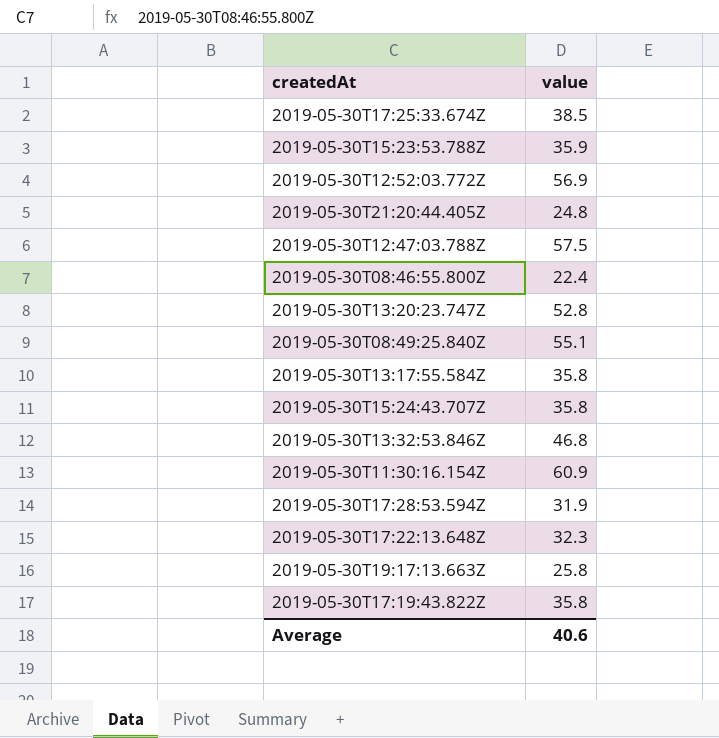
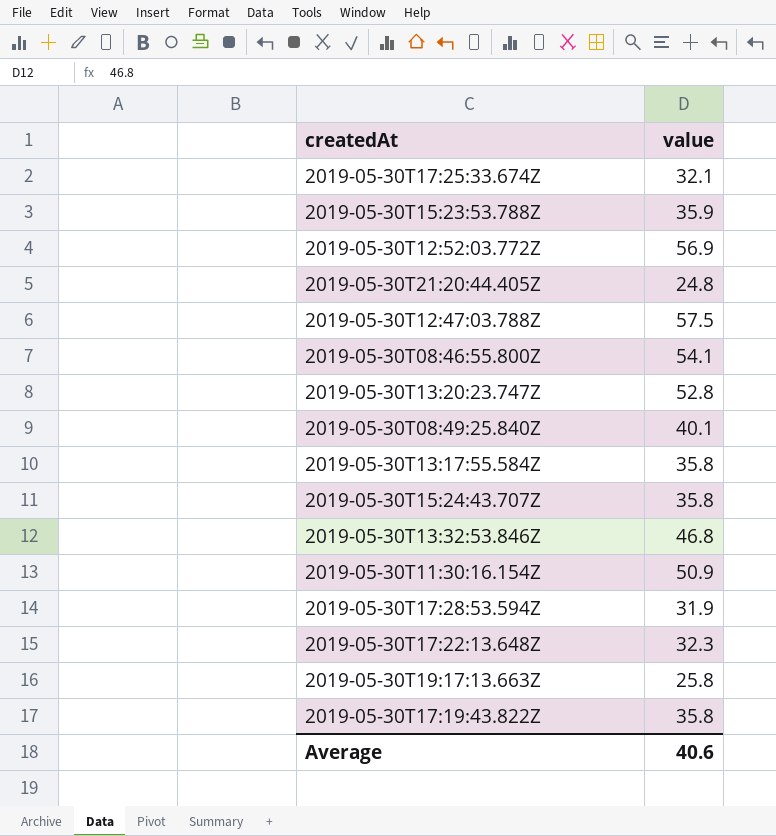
2019-05-30T17:25:33.674Z | value: 38.5 -> 32.1
2019-05-30T08:46:55.800Z | value: 22.4 -> 54.1
2019-05-30T08:49:25.840Z | value: 55.1 -> 40.1
2019-05-30T11:30:16.154Z | value: 60.9 -> 50.9

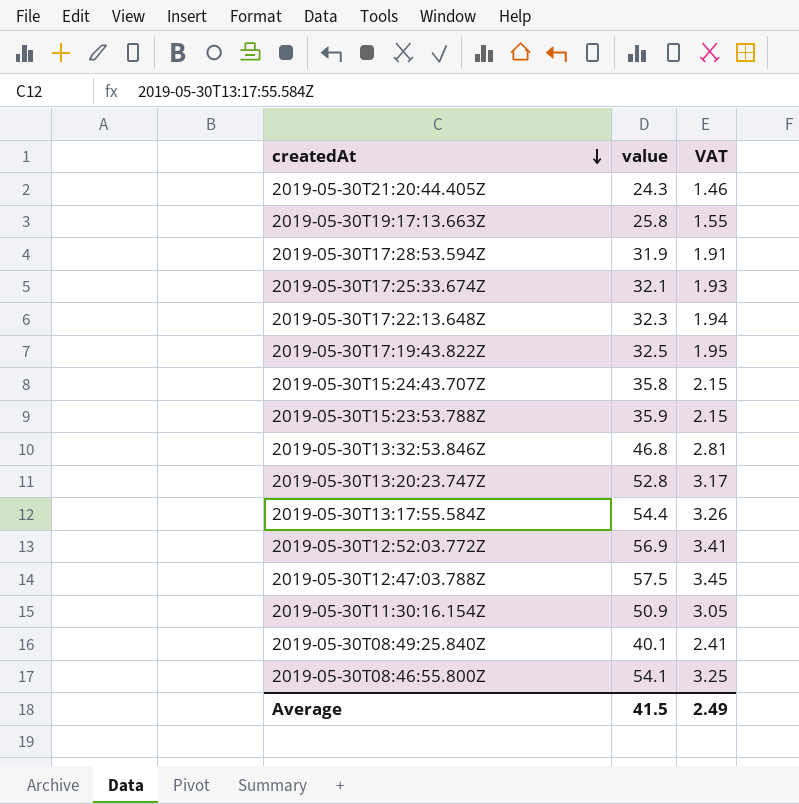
row order: none -> createdAt descending
column VAT | formula: none -> [value] * 0.06
2019-05-30T21:20:44.405Z | value: 24.8 -> 24.3
2019-05-30T17:19:43.822Z | value: 35.8 -> 32.5
2019-05-30T13:17:55.584Z | value: 35.8 -> 54.4
Average | value: 40.6 -> 41.5

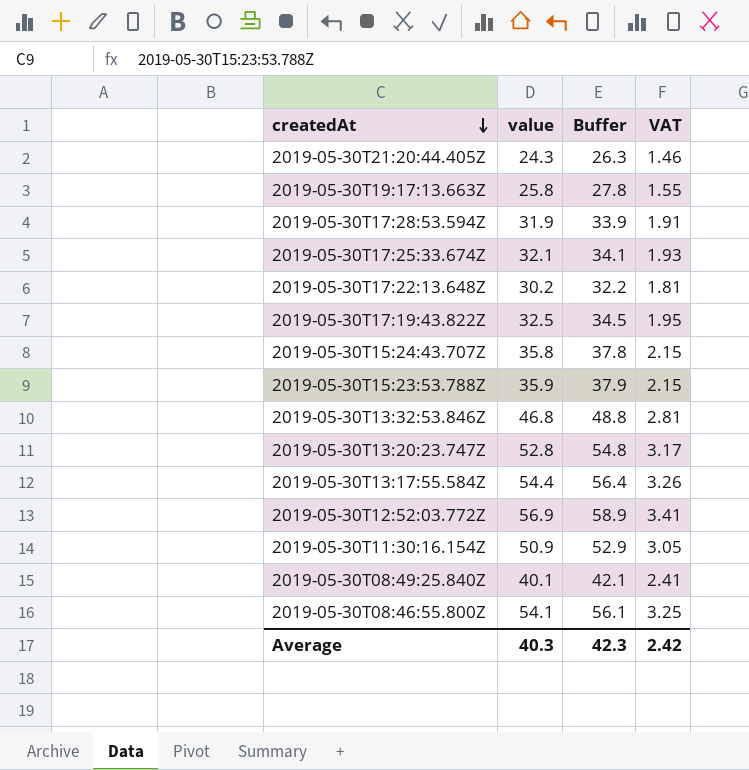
column Buffer | formula: none -> [value] + 2
row 2019-05-30T12:47:03.788Z: 57.5 | 3.45 -> none
2019-05-30T17:22:13.648Z | value: 32.3 -> 30.2
2019-05-30T17:22:13.648Z | VAT: 1.94 -> 1.81
Average | value: 41.5 -> 40.3
Average | VAT: 2.49 -> 2.42

